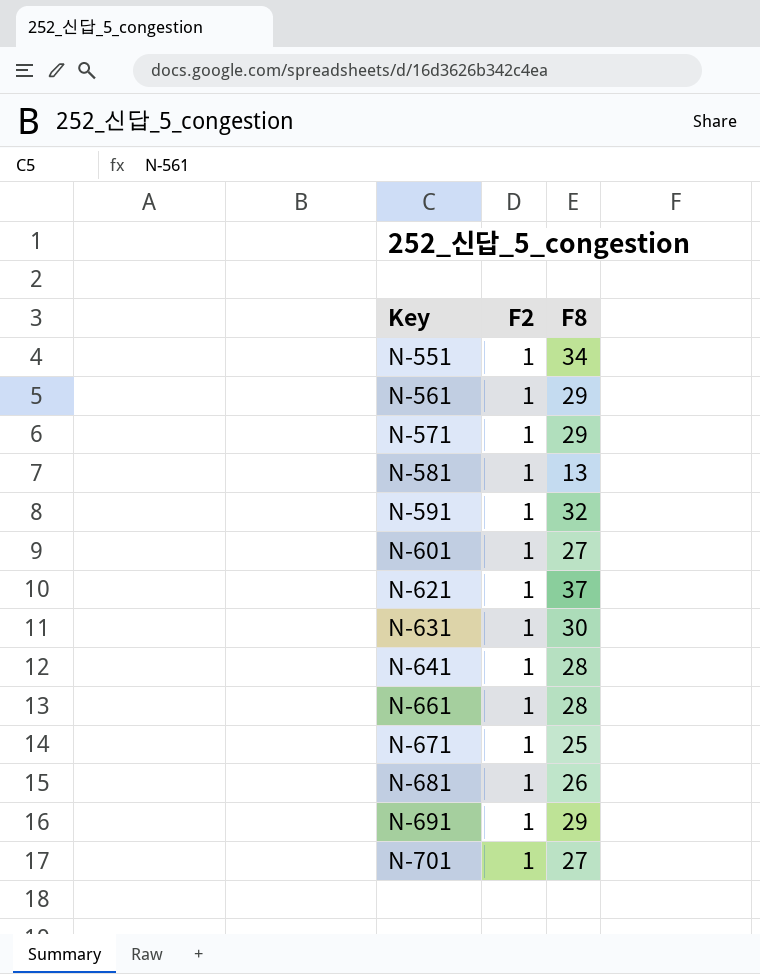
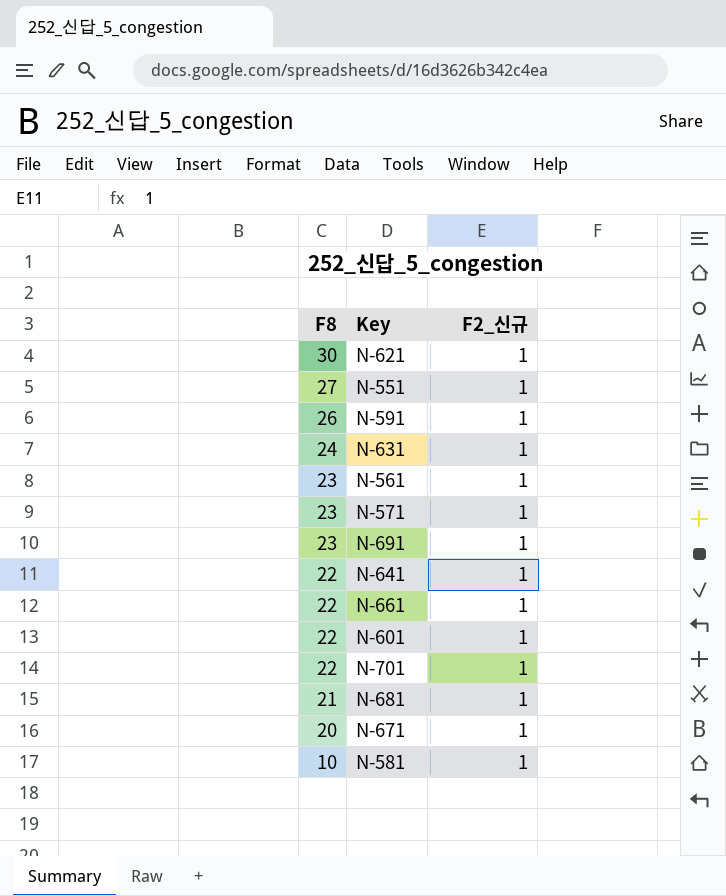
row order: Key ascending -> F8 descending
column F8 | position: 3 -> 1
column name: F2 -> F2_신규
N-621 | F8: 37 -> 30
N-551 | F8: 34 -> 27
N-591 | F8: 32 -> 26
N-631 | F8: 30 -> 24
N-561 | F8: 29 -> 23
N-571 | F8: 29 -> 23
N-691 | F8: 29 -> 23
N-641 | F8: 28 -> 22
N-661 | F8: 28 -> 22
N-601 | F8: 27 -> 22
N-701 | F8: 27 -> 22
N-681 | F8: 26 -> 21
N-671 | F8: 25 -> 20
N-581 | F8: 13 -> 10

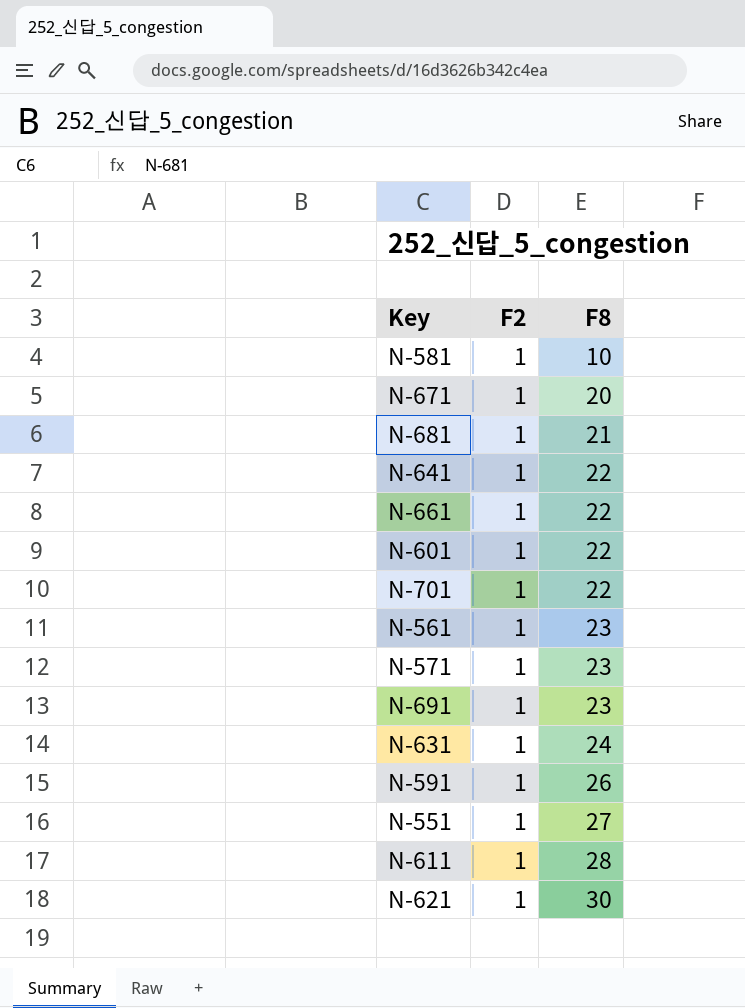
row order: F8 descending -> F8 ascending
column name: F2_신규 -> F2
column F8 | position: 1 -> 3
row N-611: none -> 1 | 28

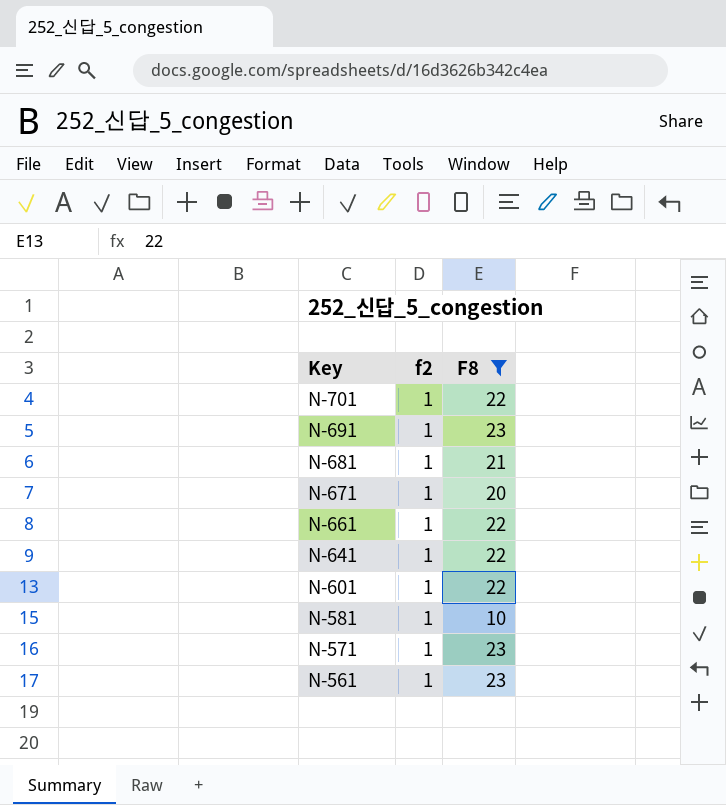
filter: none -> F8 <= 23
row order: F8 ascending -> Key descending
column name: F2 -> f2

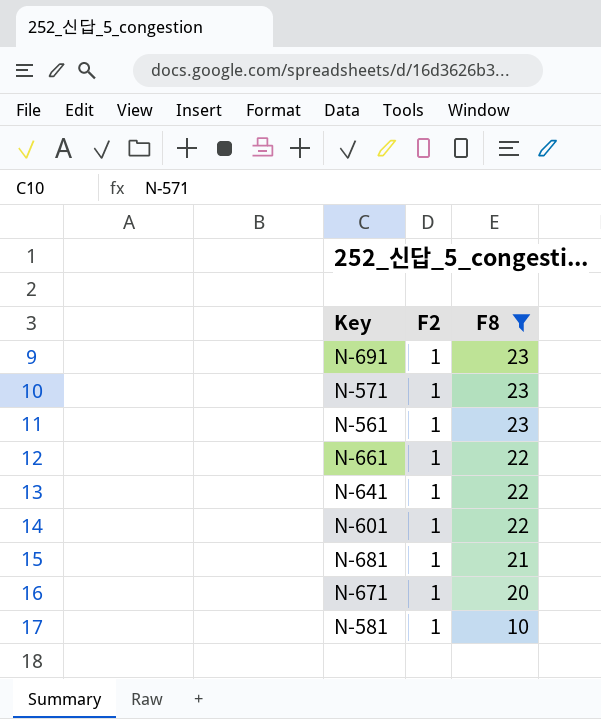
row order: Key descending -> F8 descending
column name: f2 -> F2
row N-701: 1 | 22 -> none

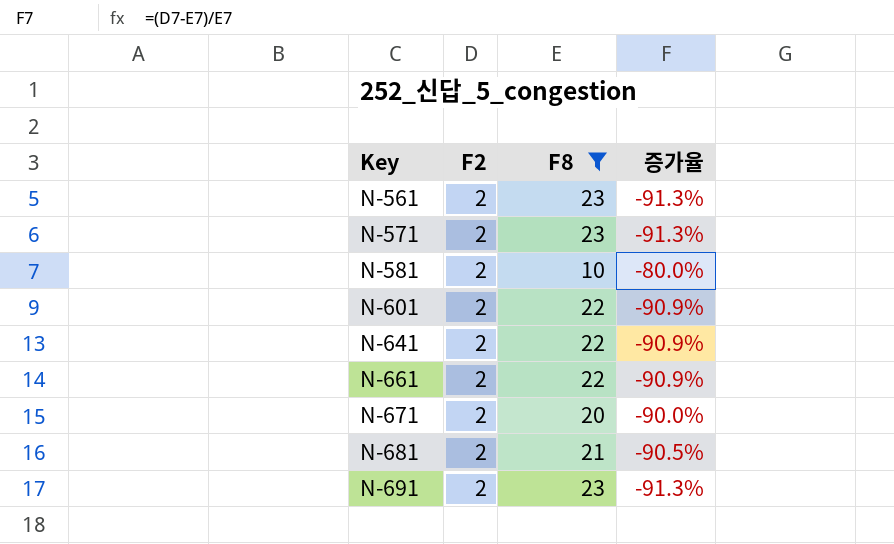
row order: F8 descending -> Key ascending
column 증가율 | formula: none -> ([F2] - [F8]) / [F8]
N-561 | F2: 1 -> 2
N-571 | F2: 1 -> 2
N-581 | F2: 1 -> 2
N-601 | F2: 1 -> 2
N-641 | F2: 1 -> 2
N-661 | F2: 1 -> 2
N-671 | F2: 1 -> 2
N-681 | F2: 1 -> 2
N-691 | F2: 1 -> 2

